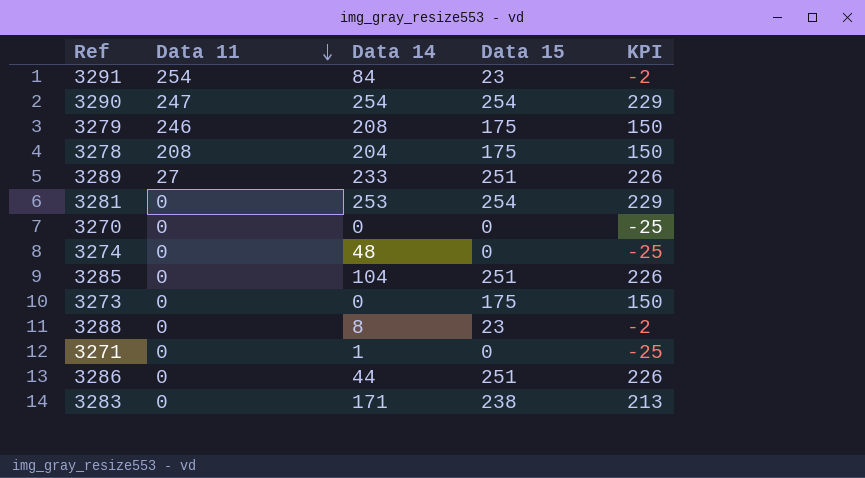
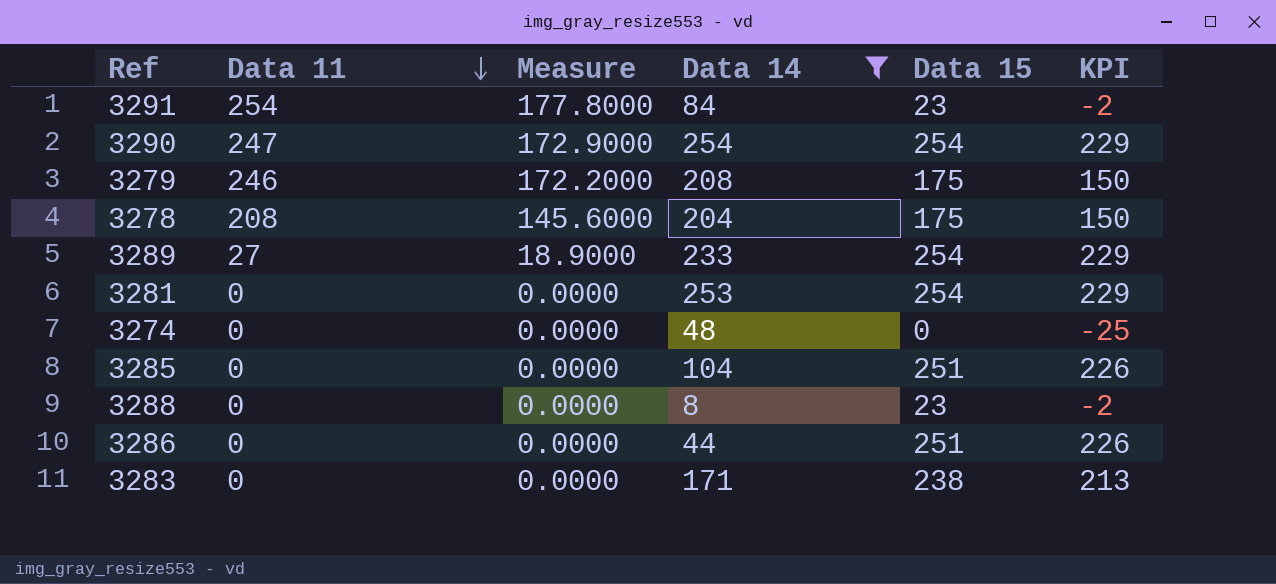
filter: none -> Data 14 >= 8
column Measure | formula: none -> [Data 11] * 0.7
3289 | Data 15: 251 -> 254
3289 | KPI: 226 -> 229

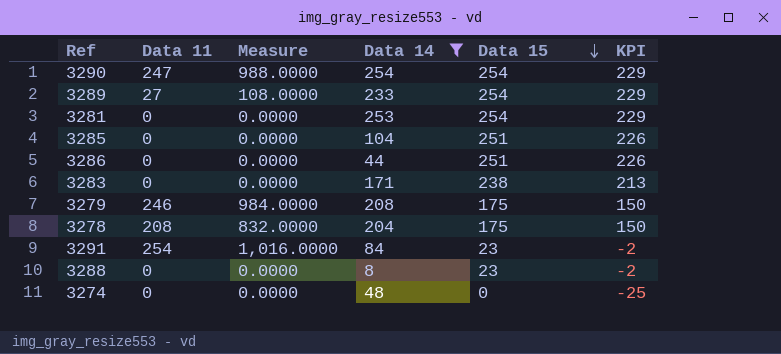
row order: Data 11 descending -> Data 15 descending
column Measure | formula: [Data 11] * 0.7 -> [Data 11] * 4

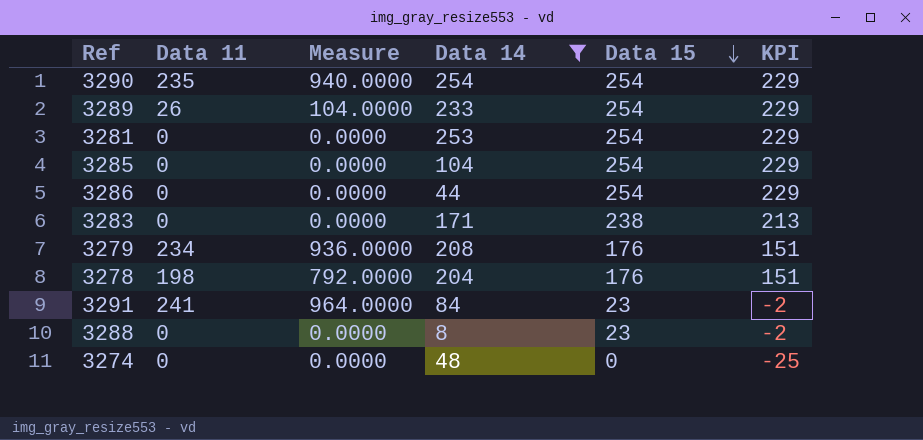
3290 | Data 11: 247 -> 235
3290 | Measure: 988.0000 -> 940.0000
3289 | Data 11: 27 -> 26
3289 | Measure: 108.0000 -> 104.0000
3285 | Data 15: 251 -> 254
3285 | KPI: 226 -> 229
3286 | Data 15: 251 -> 254
3286 | KPI: 226 -> 229
3279 | Data 11: 246 -> 234
3279 | Measure: 984.0000 -> 936.0000
3279 | Data 15: 175 -> 176
3279 | KPI: 150 -> 151
3278 | Data 11: 208 -> 198
3278 | Measure: 832.0000 -> 792.0000
3278 | Data 15: 175 -> 176
3278 | KPI: 150 -> 151
3291 | Data 11: 254 -> 241
3291 | Measure: 1,016.0000 -> 964.0000

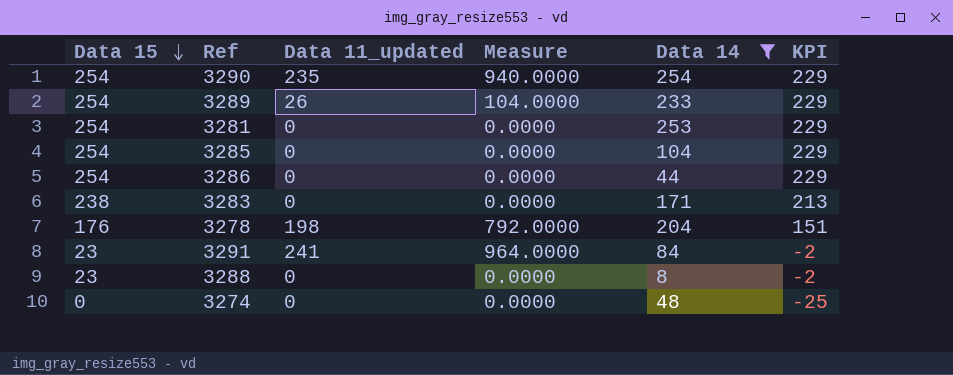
column Data 15 | position: 5 -> 1
column name: Data 11 -> Data 11_updated
row 3279: 234 | 936.0000 | 208 | 176 | 151 -> none

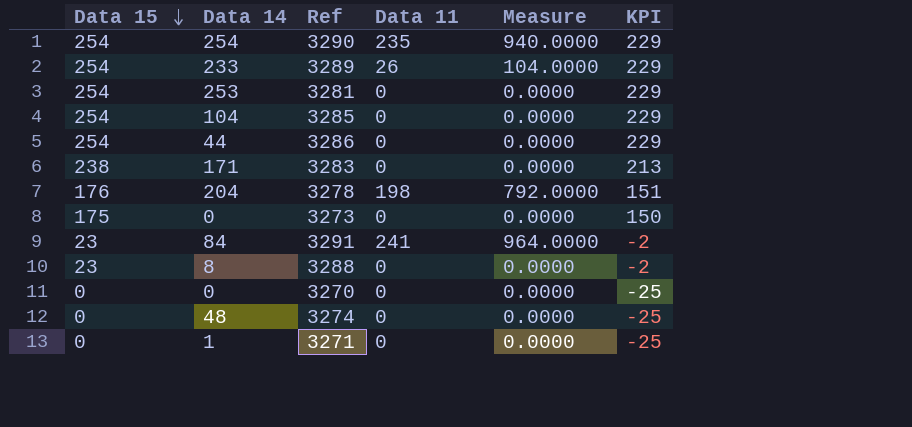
filter: Data 14 >= 8 -> none
column Data 14 | position: 5 -> 2
column name: Data 11_updated -> Data 11

